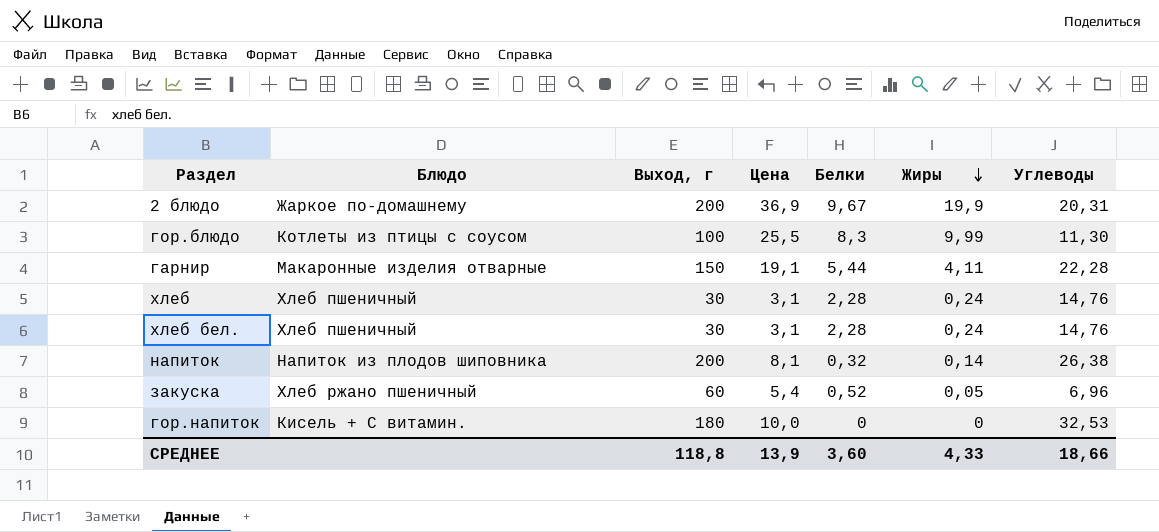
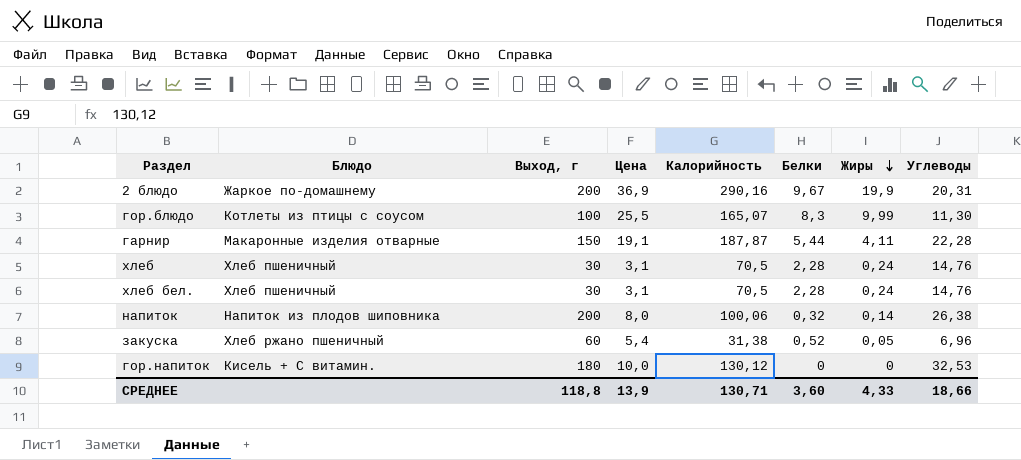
column Калорийность | position: none -> 5
напиток | Цена: 8,1 -> 8,0

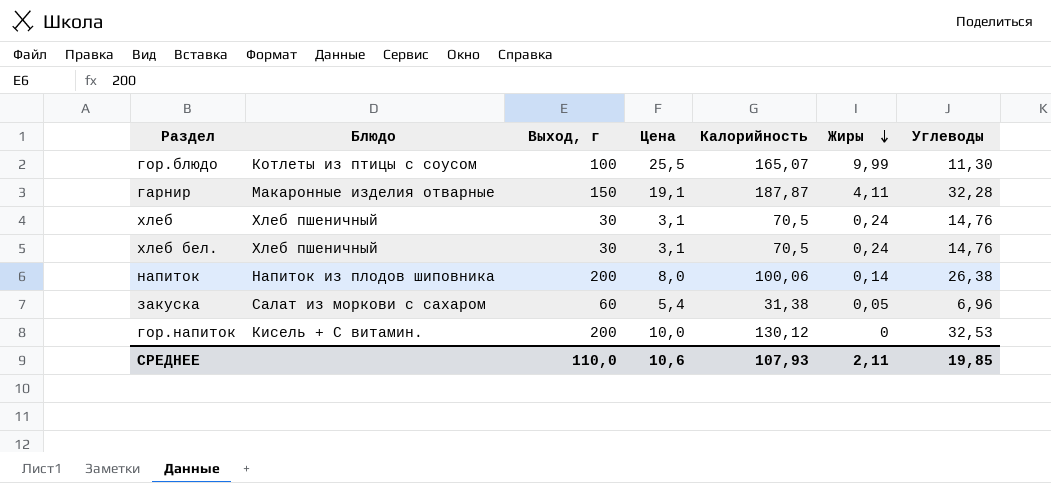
column Белки | position: 6 -> none
row 2 блюдо: Жаркое по-домашнему | 200 | 36,9 | 290,16 | 9,67 | 19,9 | 20,31 -> none
гарнир | Углеводы: 22,28 -> 32,28
закуска | Блюдо: Хлеб ржано пшеничный -> Салат из моркови с сахаром
гор.напиток | Выход, г: 180 -> 200
СРЕДНЕЕ | Выход, г: 118,8 -> 110,0
СРЕДНЕЕ | Цена: 13,9 -> 10,6
СРЕДНЕЕ | Калорийность: 130,71 -> 107,93
СРЕДНЕЕ | Жиры: 4,33 -> 2,11
СРЕДНЕЕ | Углеводы: 18,66 -> 19,85

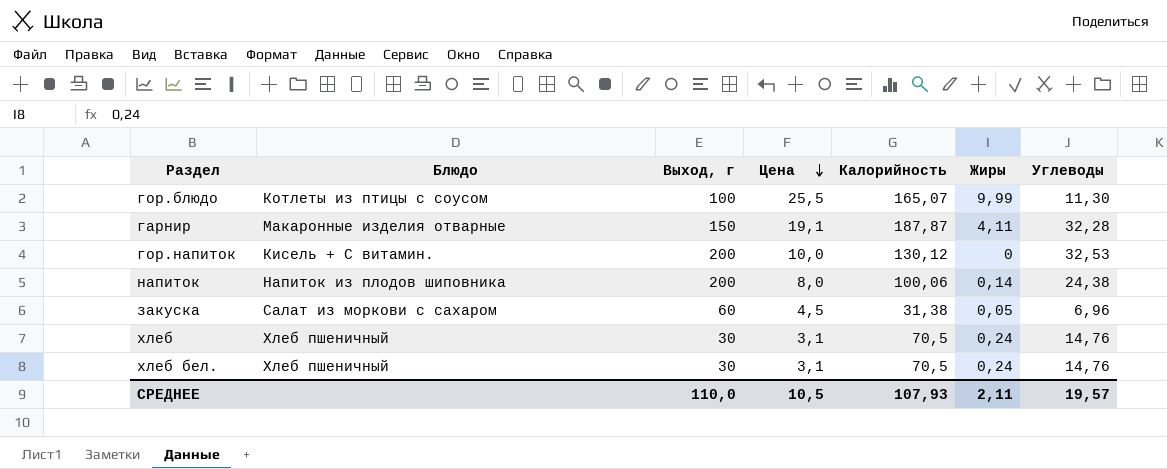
row order: Жиры descending -> Цена descending
напиток | Углеводы: 26,38 -> 24,38
закуска | Цена: 5,4 -> 4,5
СРЕДНЕЕ | Цена: 10,6 -> 10,5
СРЕДНЕЕ | Углеводы: 19,85 -> 19,57

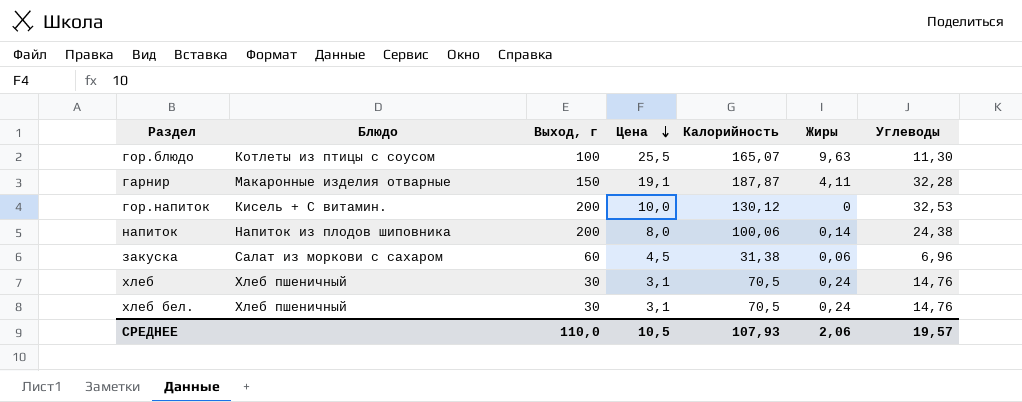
гор.блюдо | Жиры: 9,99 -> 9,63
закуска | Жиры: 0,05 -> 0,06
СРЕДНЕЕ | Жиры: 2,11 -> 2,06

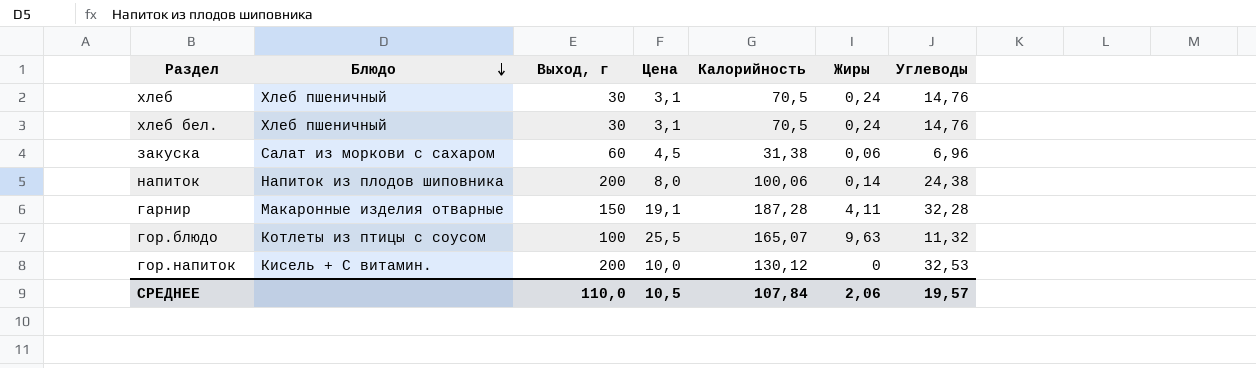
row order: Цена descending -> Блюдо descending
гарнир | Калорийность: 187,87 -> 187,28
гор.блюдо | Углеводы: 11,30 -> 11,32
СРЕДНЕЕ | Калорийность: 107,93 -> 107,84

